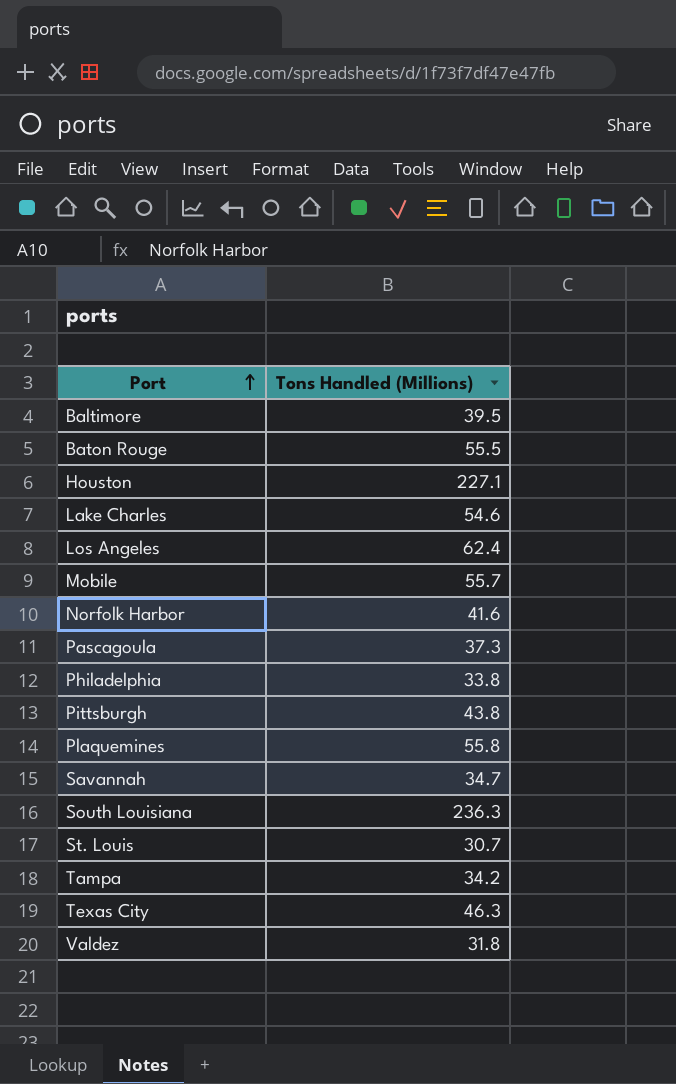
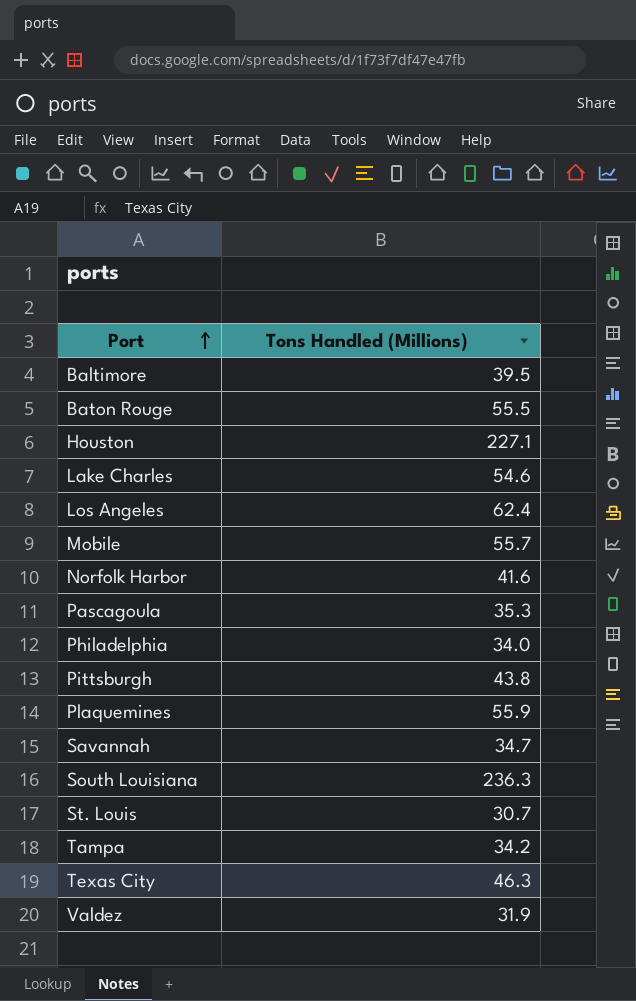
Pascagoula | Tons Handled (Millions): 37.3 -> 35.3
Philadelphia | Tons Handled (Millions): 33.8 -> 34.0
Plaquemines | Tons Handled (Millions): 55.8 -> 55.9
Valdez | Tons Handled (Millions): 31.8 -> 31.9

